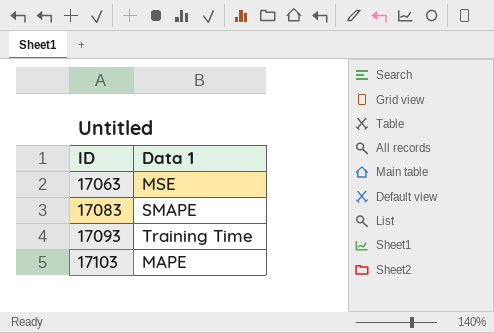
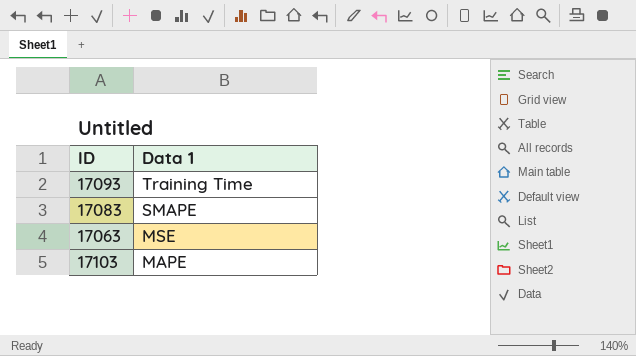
row order: ID ascending -> Data 1 descending

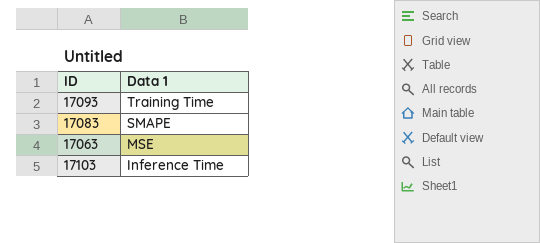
17103 | Data 1: MAPE -> Inference Time

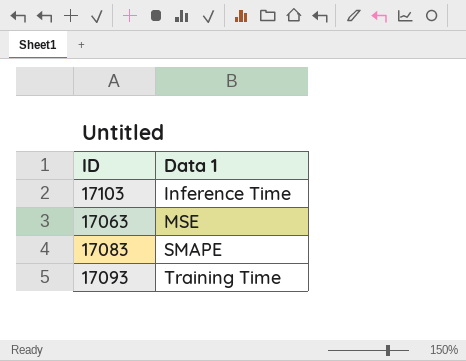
row order: Data 1 descending -> Data 1 ascending

